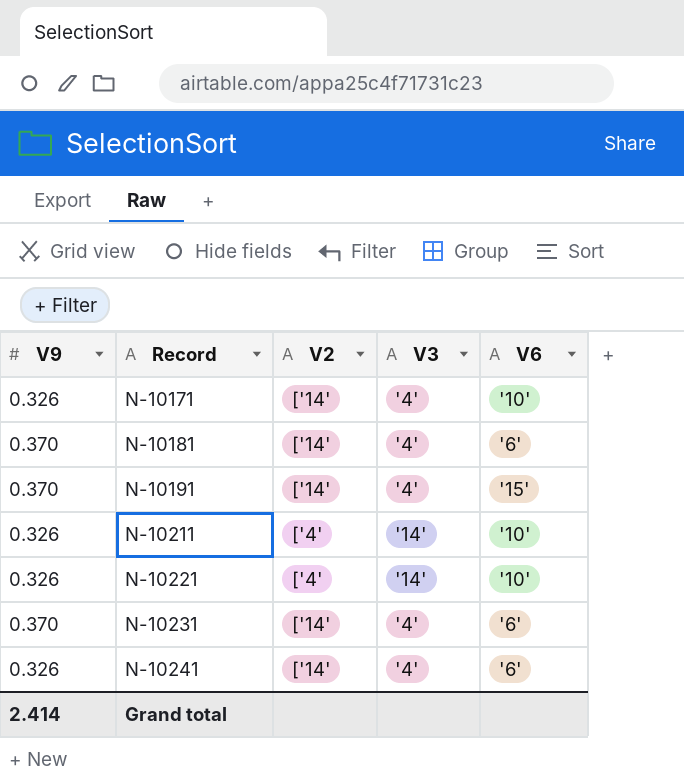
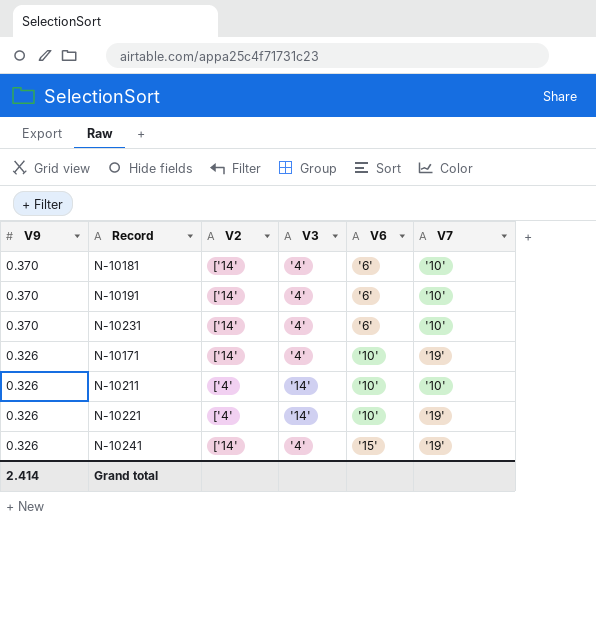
row order: Record ascending -> V9 descending
column V7 | position: none -> 6
N-10191 | V6: '15' -> '6'
N-10241 | V6: '6' -> '15'

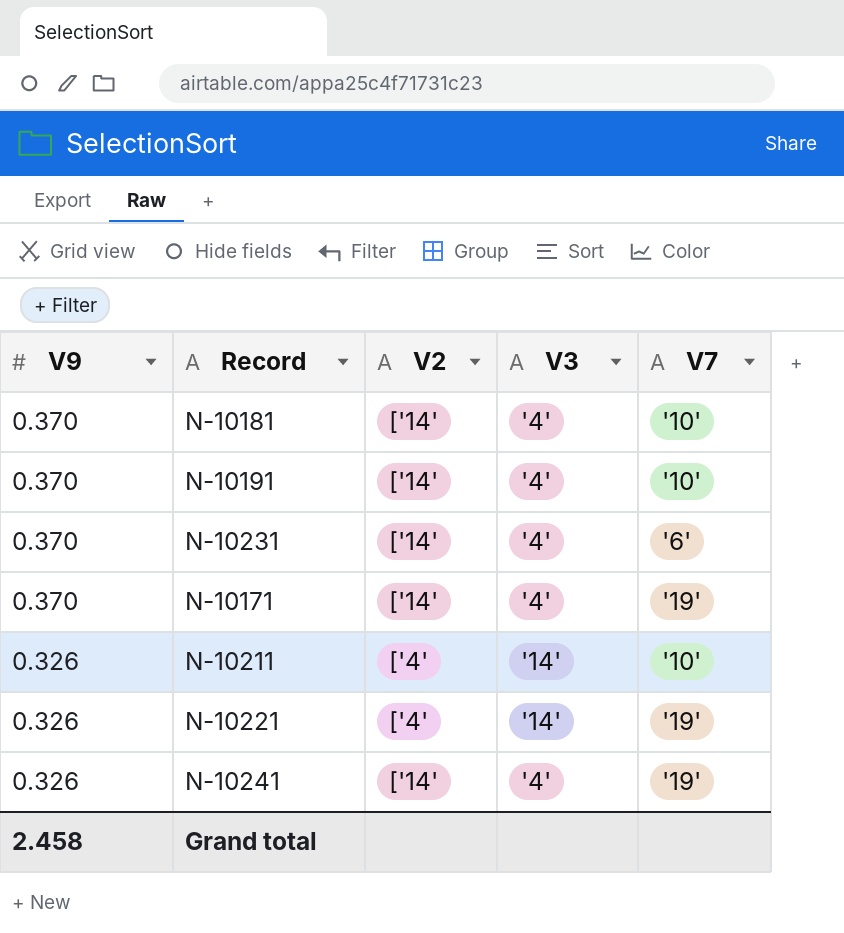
column V6 | position: 5 -> none
N-10231 | V7: '10' -> '6'
N-10171 | V9: 0.326 -> 0.370
Grand total | V9: 2.414 -> 2.458

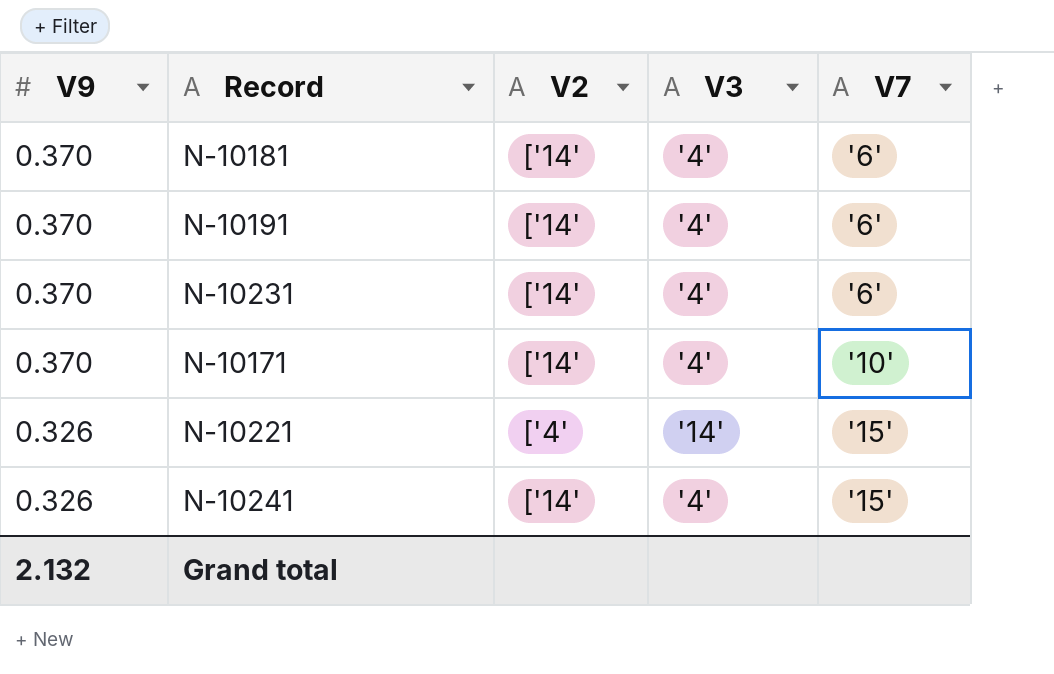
row N-10211: 0.326 | ['4' | '14' | '10' -> none
N-10181 | V7: '10' -> '6'
N-10191 | V7: '10' -> '6'
N-10171 | V7: '19' -> '10'
N-10221 | V7: '19' -> '15'
N-10241 | V7: '19' -> '15'
Grand total | V9: 2.458 -> 2.132

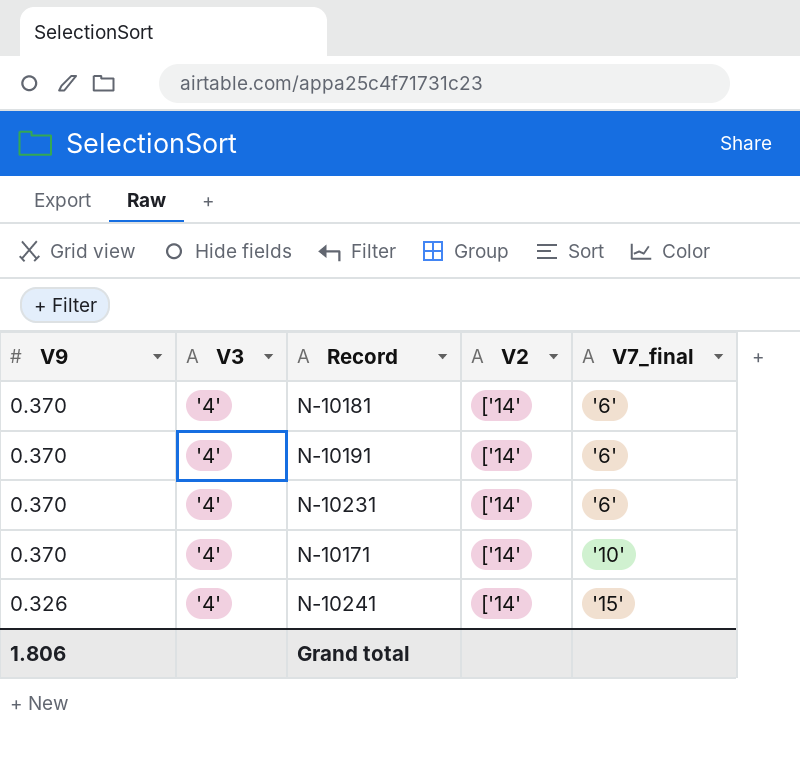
column V3 | position: 4 -> 2
column name: V7 -> V7_final
row N-10221: 0.326 | ['4' | '14' | '15' -> none
Grand total | V9: 2.132 -> 1.806

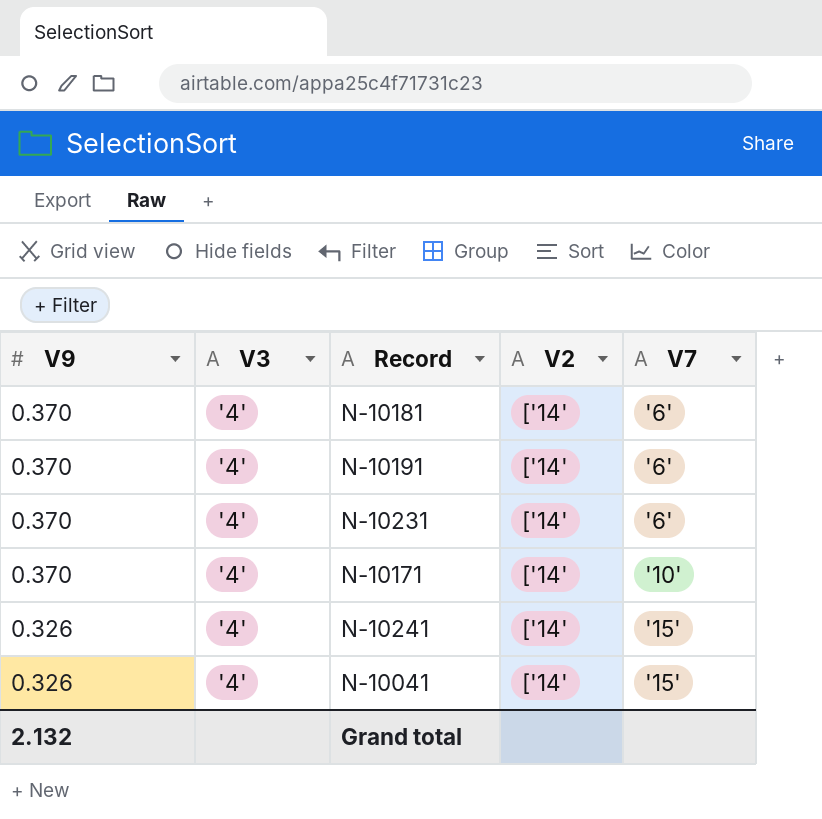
column name: V7_final -> V7
row N-10041: none -> 0.326 | '4' | ['14' | '15'
Grand total | V9: 1.806 -> 2.132

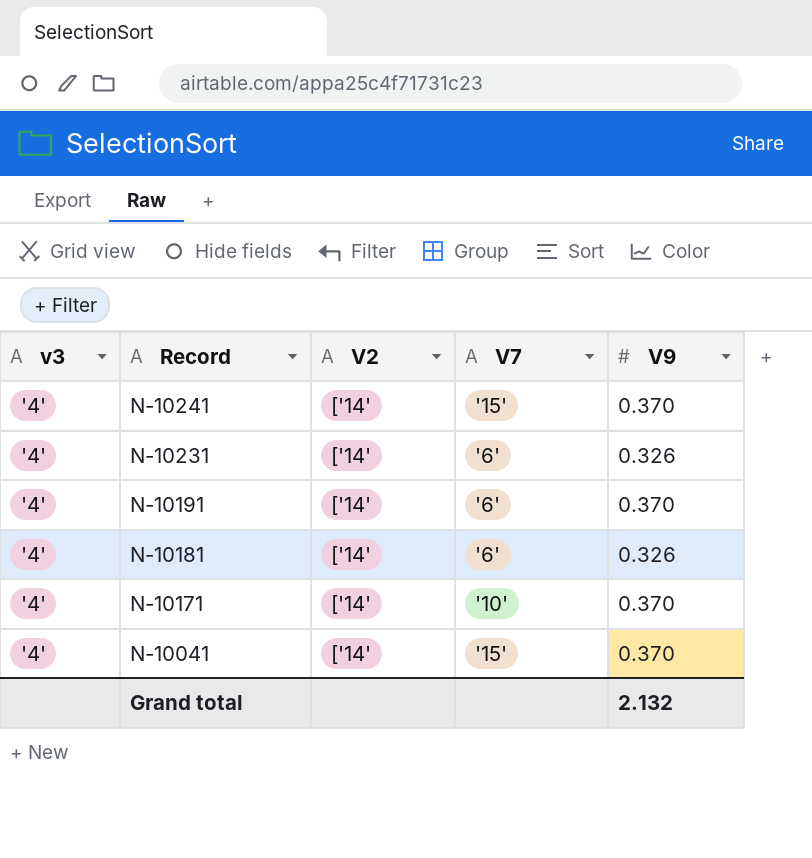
row order: V9 descending -> Record descending
column name: V3 -> v3
column V9 | position: 1 -> 5
N-10241 | V9: 0.326 -> 0.370
N-10231 | V9: 0.370 -> 0.326
N-10181 | V9: 0.370 -> 0.326
N-10041 | V9: 0.326 -> 0.370

